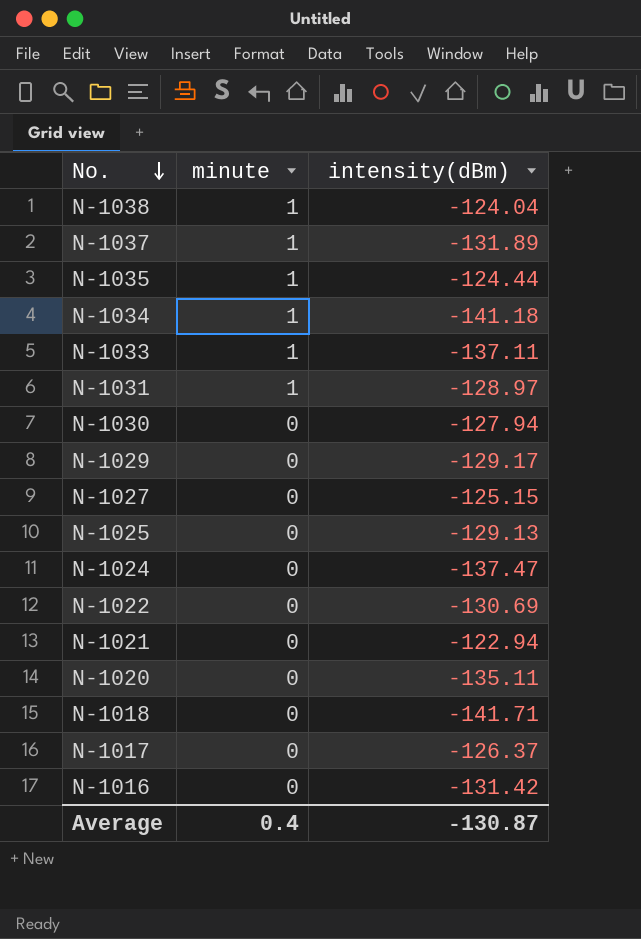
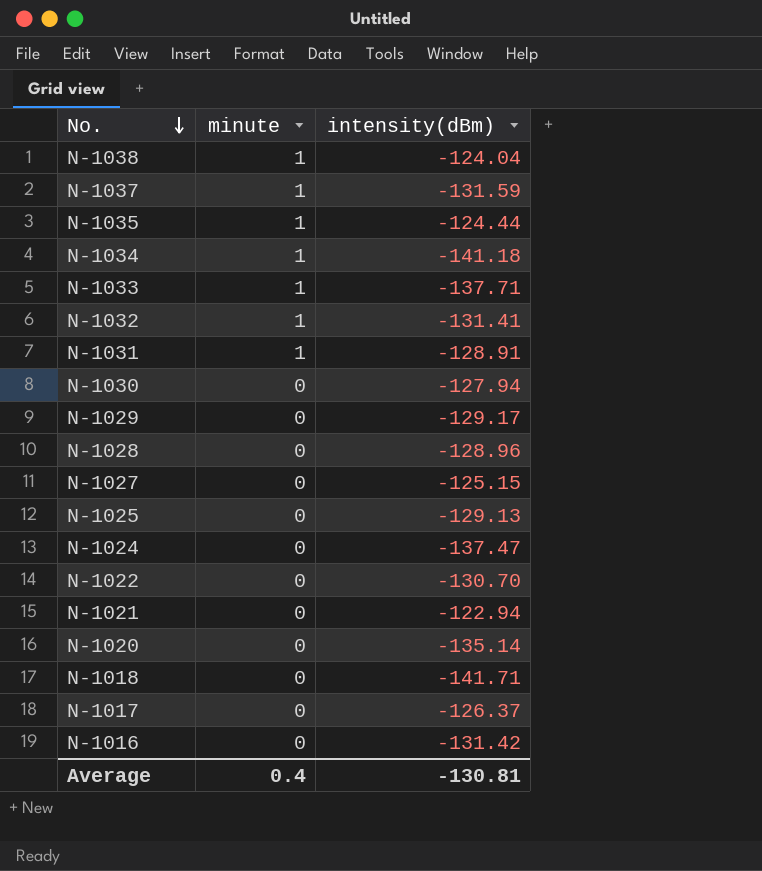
N-1037 | intensity(dBm): -131.89 -> -131.59
N-1033 | intensity(dBm): -137.11 -> -137.71
row N-1032: none -> 1 | -131.41
N-1031 | intensity(dBm): -128.97 -> -128.91
row N-1028: none -> 0 | -128.96
N-1022 | intensity(dBm): -130.69 -> -130.70
N-1020 | intensity(dBm): -135.11 -> -135.14
Average | intensity(dBm): -130.87 -> -130.81

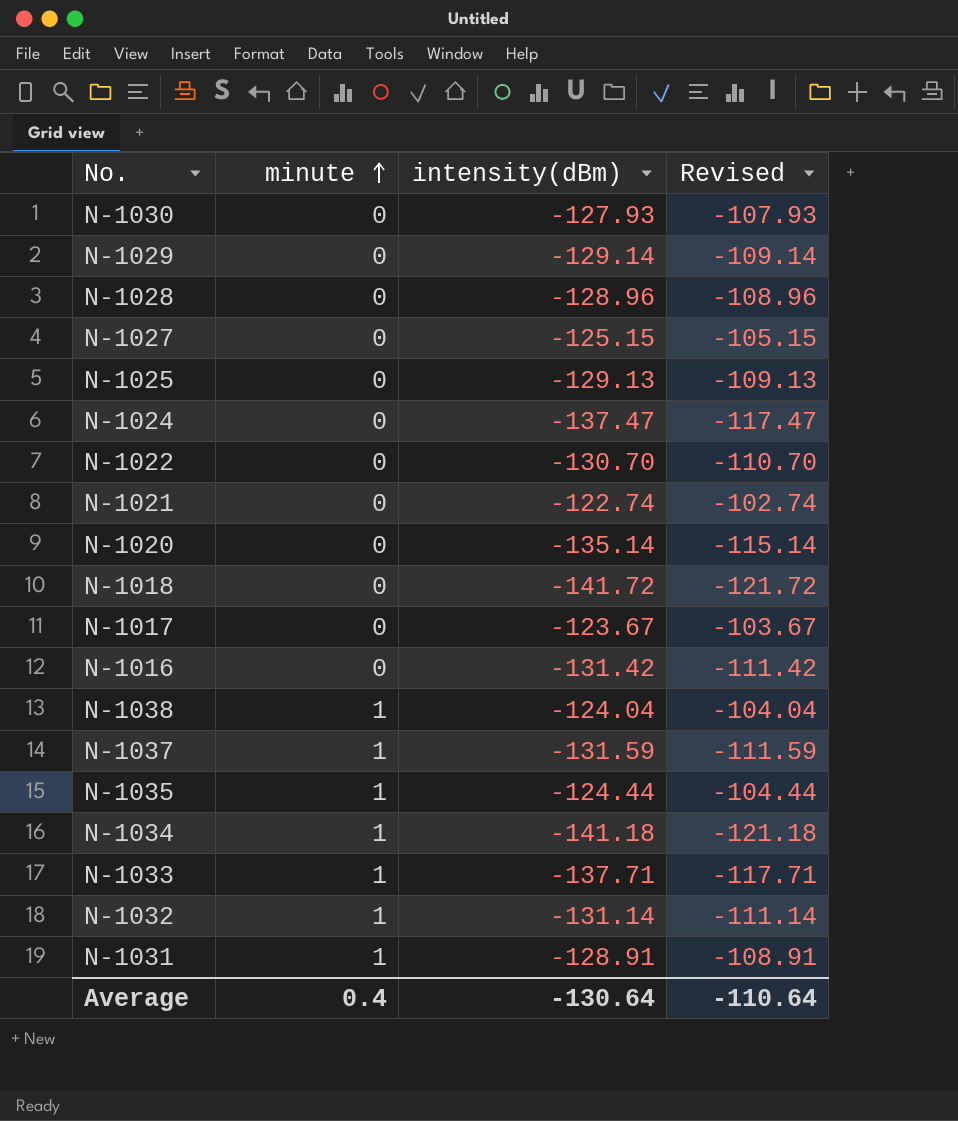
row order: No. descending -> minute ascending
column Revised | formula: none -> [intensity(dBm)] + 20
N-1030 | intensity(dBm): -127.94 -> -127.93
N-1029 | intensity(dBm): -129.17 -> -129.14
N-1021 | intensity(dBm): -122.94 -> -122.74
N-1018 | intensity(dBm): -141.71 -> -141.72
N-1017 | intensity(dBm): -126.37 -> -123.67
N-1032 | intensity(dBm): -131.41 -> -131.14
Average | intensity(dBm): -130.81 -> -130.64

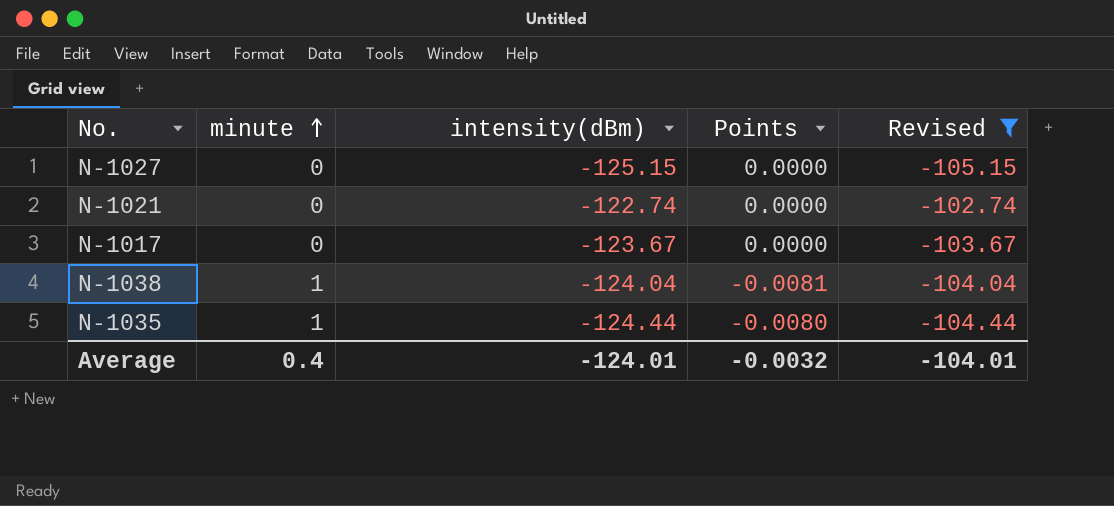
filter: none -> Revised >= -105.15
column Points | formula: none -> [minute] / [intensity(dBm)]
Average | intensity(dBm): -130.64 -> -124.01
Average | Revised: -110.64 -> -104.01

